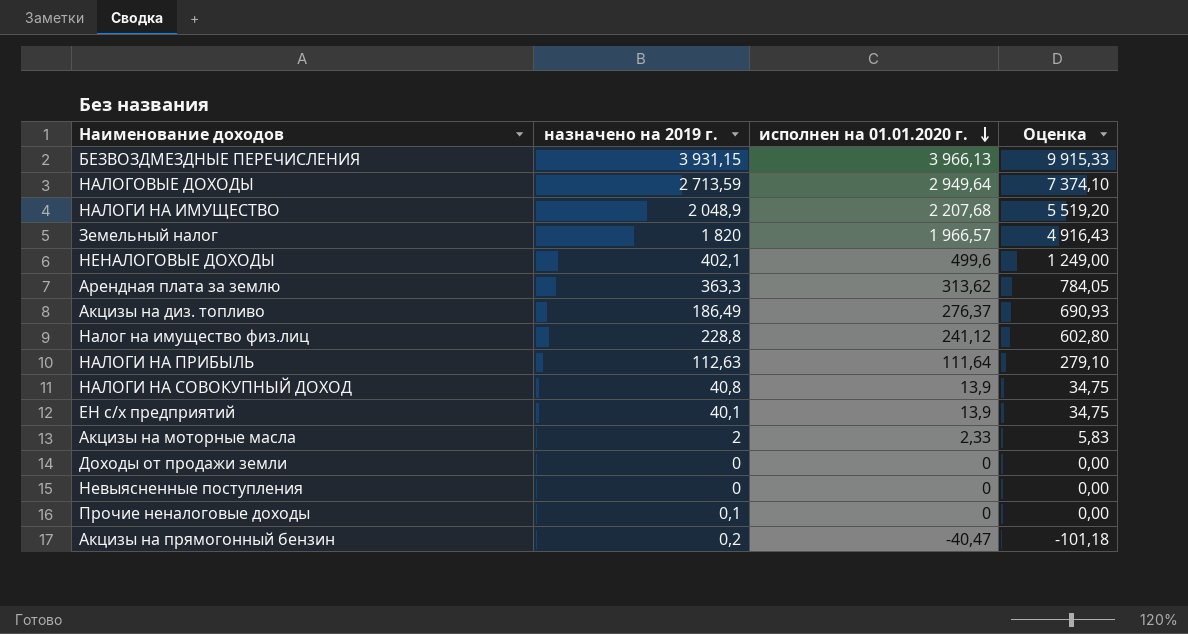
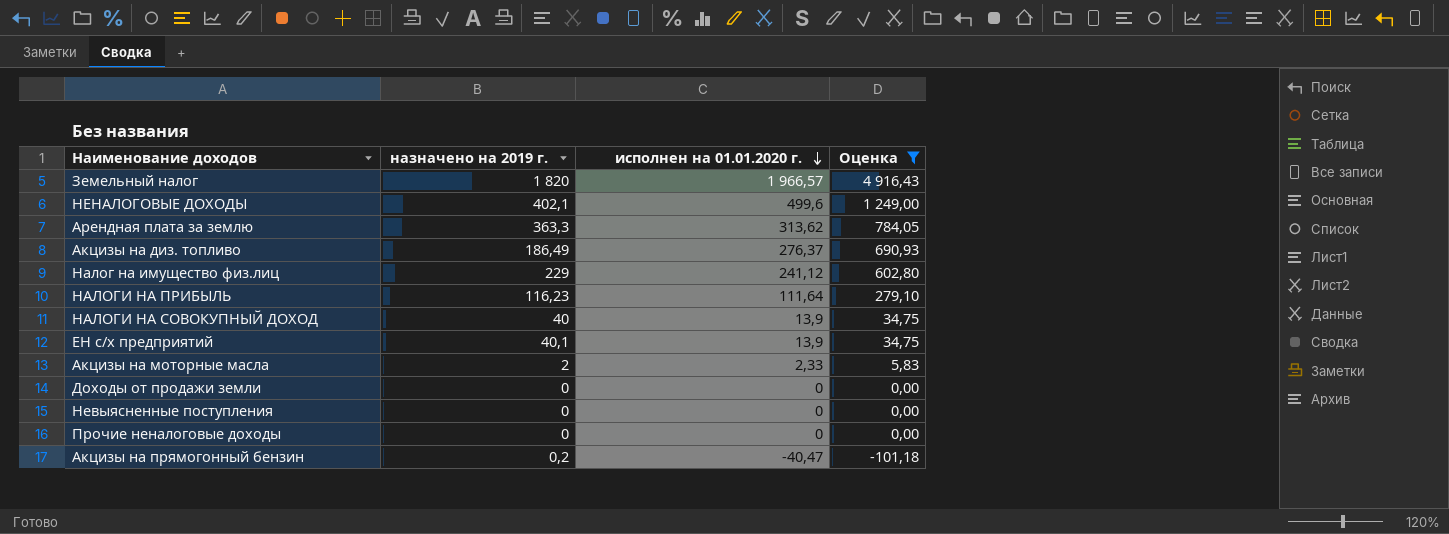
filter: none -> Оценка <= 4 916,43
Налог на имущество физ.лиц | назначено на 2019 г.: 228,8 -> 229
НАЛОГИ НА ПРИБЫЛЬ | назначено на 2019 г.: 112,63 -> 116,23
НАЛОГИ НА СОВОКУПНЫЙ ДОХОД | назначено на 2019 г.: 40,8 -> 40
Прочие неналоговые доходы | назначено на 2019 г.: 0,1 -> 0

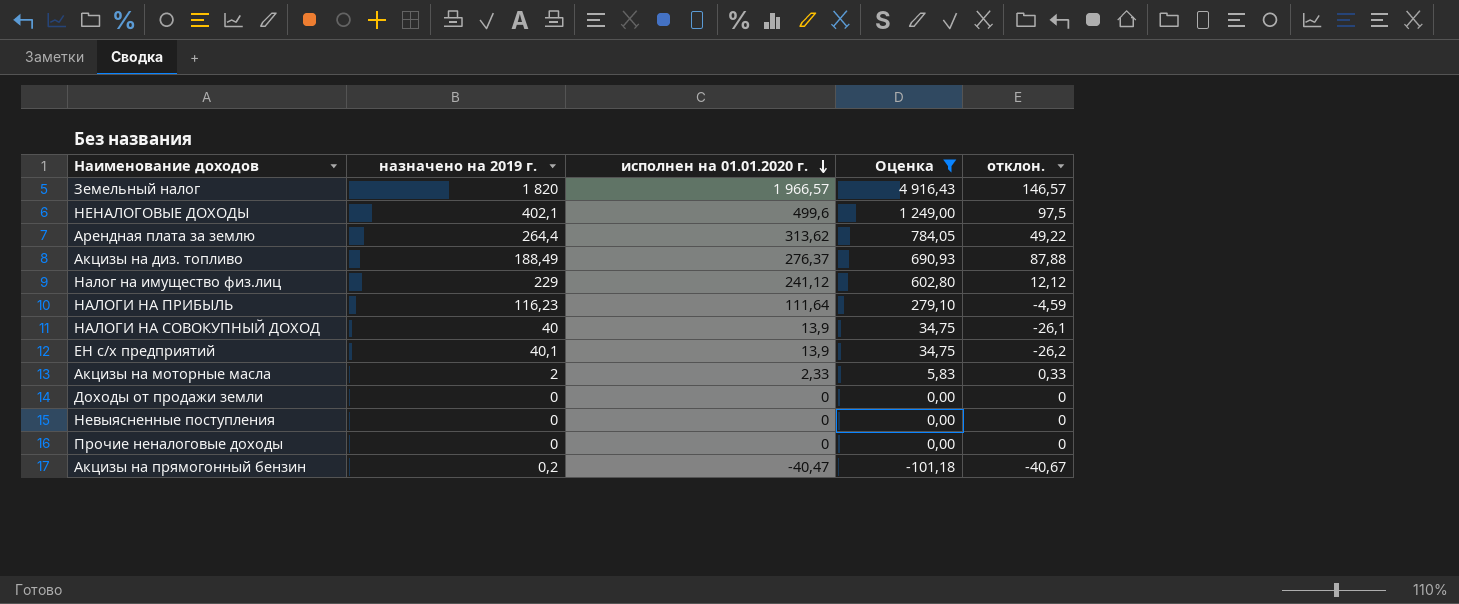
column отклон. | formula: none -> [исполнен на 01.01.2020 г.] - [назначено на 2019 г.]
Арендная плата за землю | назначено на 2019 г.: 363,3 -> 264,4
Акцизы на диз. топливо | назначено на 2019 г.: 186,49 -> 188,49

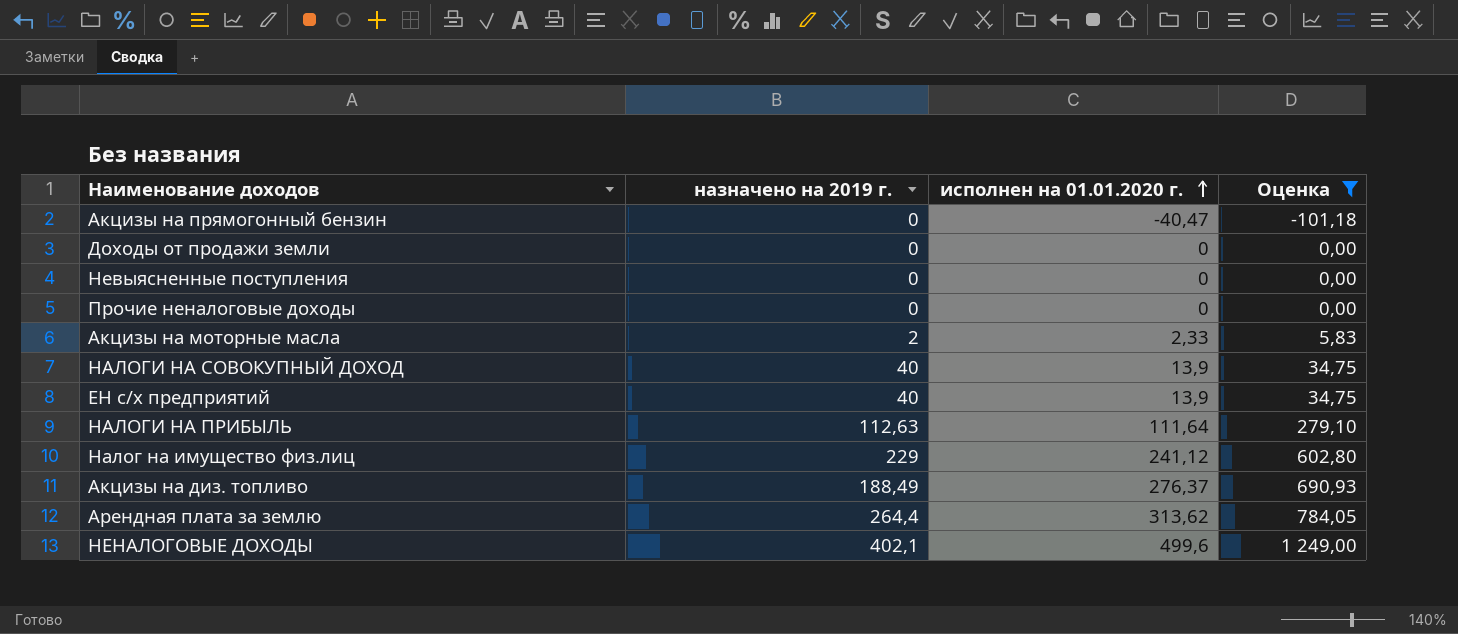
row order: исполнен на 01.01.2020 г. descending -> исполнен на 01.01.2020 г. ascending
column отклон. | formula: [исполнен на 01.01.2020 г.] - [назначено на 2019 г.] -> none
row Земельный налог: 1 820 | 1 966,57 | 4 916,43 | 146,57 -> none
Акцизы на прямогонный бензин | назначено на 2019 г.: 0,2 -> 0
ЕН с/х предприятий | назначено на 2019 г.: 40,1 -> 40
НАЛОГИ НА ПРИБЫЛЬ | назначено на 2019 г.: 116,23 -> 112,63

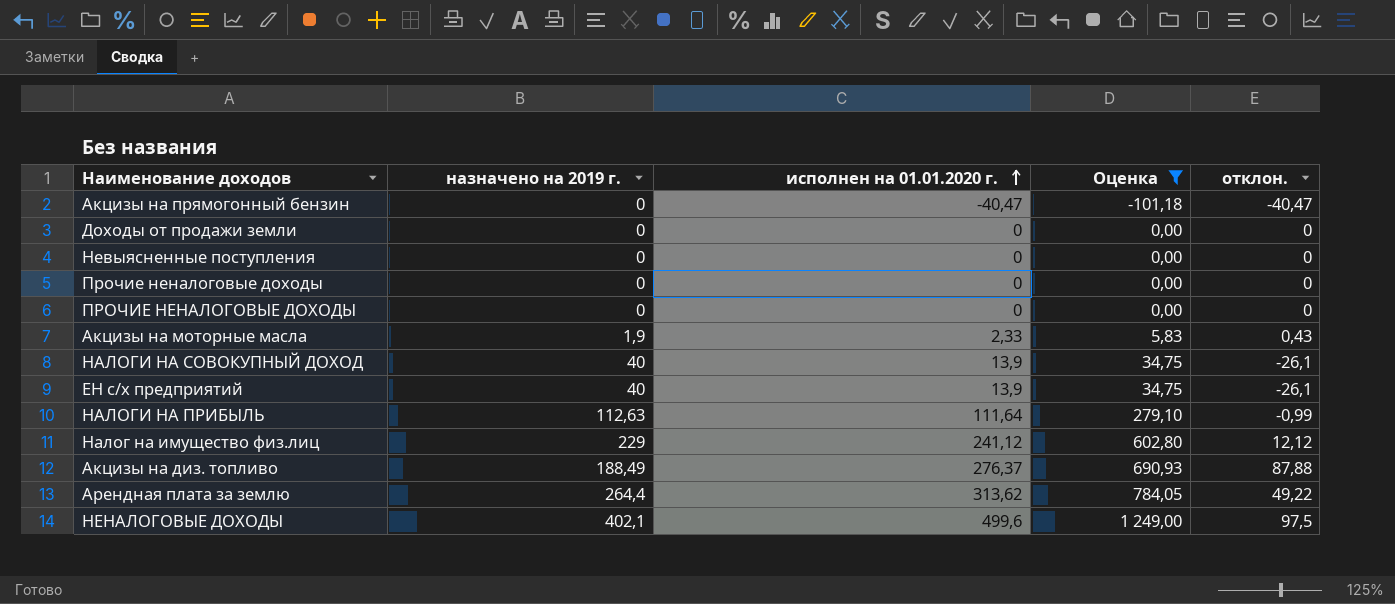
column отклон. | formula: none -> [исполнен на 01.01.2020 г.] - [назначено на 2019 г.]
row ПРОЧИЕ НЕНАЛОГОВЫЕ ДОХОДЫ: none -> 0 | 0 | 0,00 | 0
Акцизы на моторные масла | назначено на 2019 г.: 2 -> 1,9

